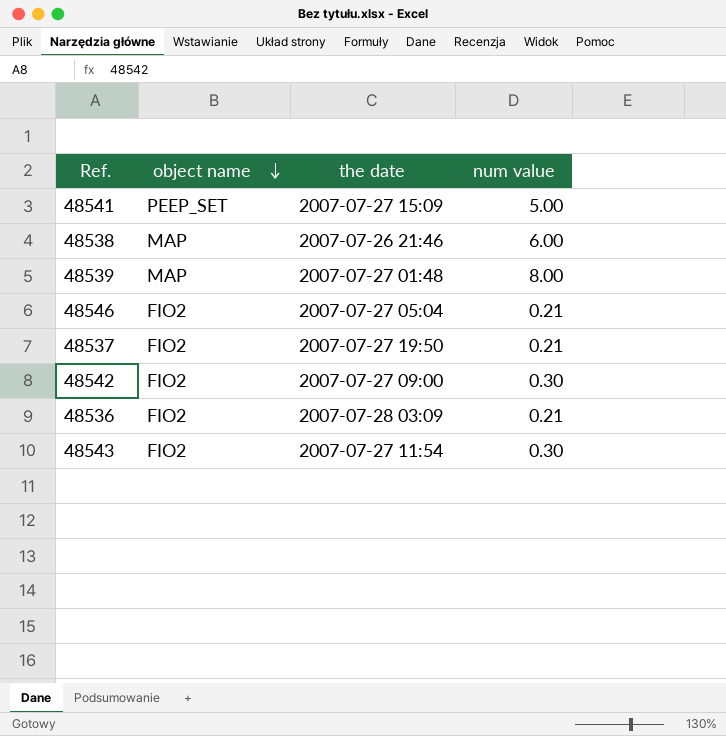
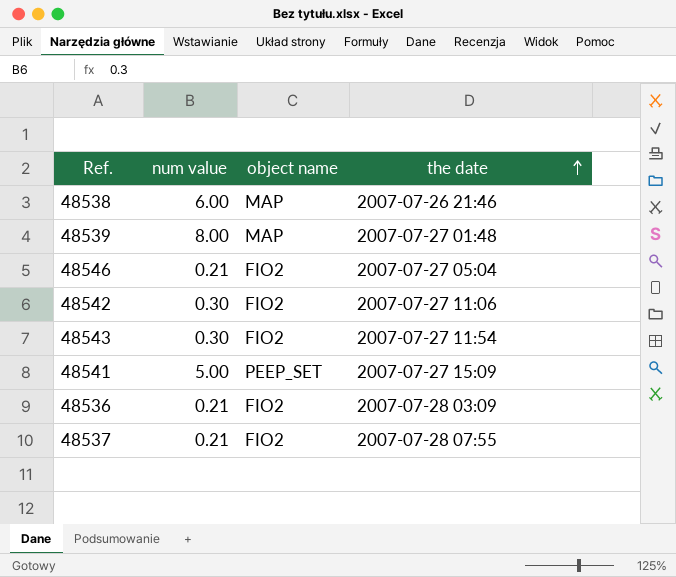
row order: object name descending -> the date ascending
column num value | position: 4 -> 2
48542 | the date: 2007-07-27 09:00 -> 2007-07-27 11:06
48537 | the date: 2007-07-27 19:50 -> 2007-07-28 07:55

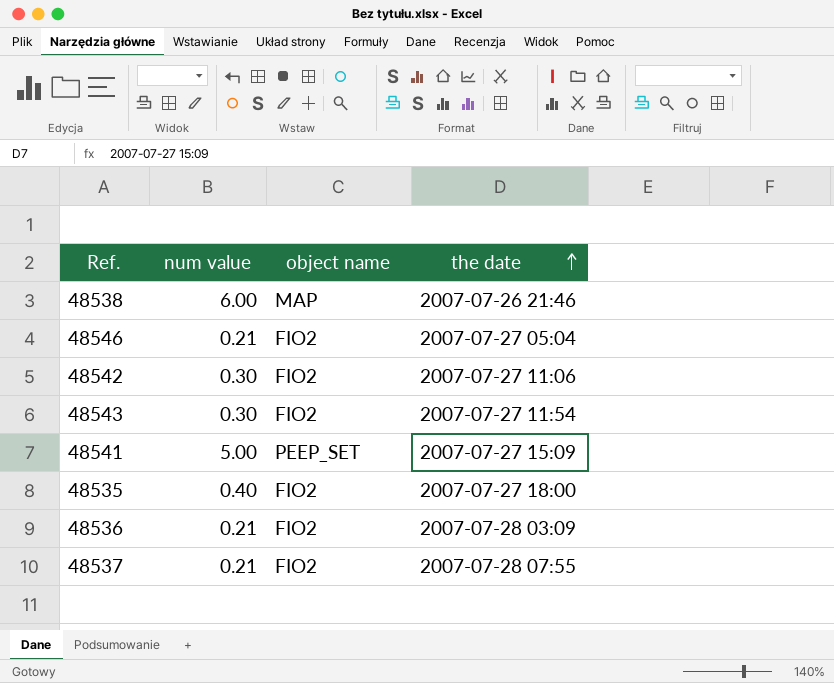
row 48539: 8.00 | MAP | 2007-07-27 01:48 -> none
row 48535: none -> 0.40 | FIO2 | 2007-07-27 18:00

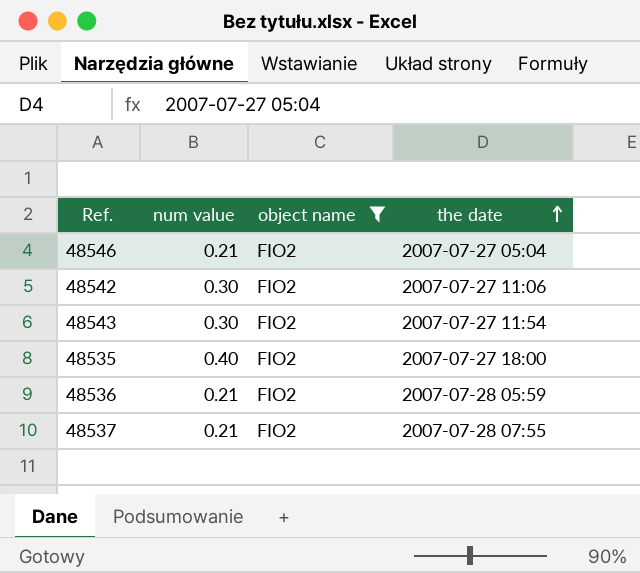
filter: none -> object name = FIO2
48536 | the date: 2007-07-28 03:09 -> 2007-07-28 05:59

